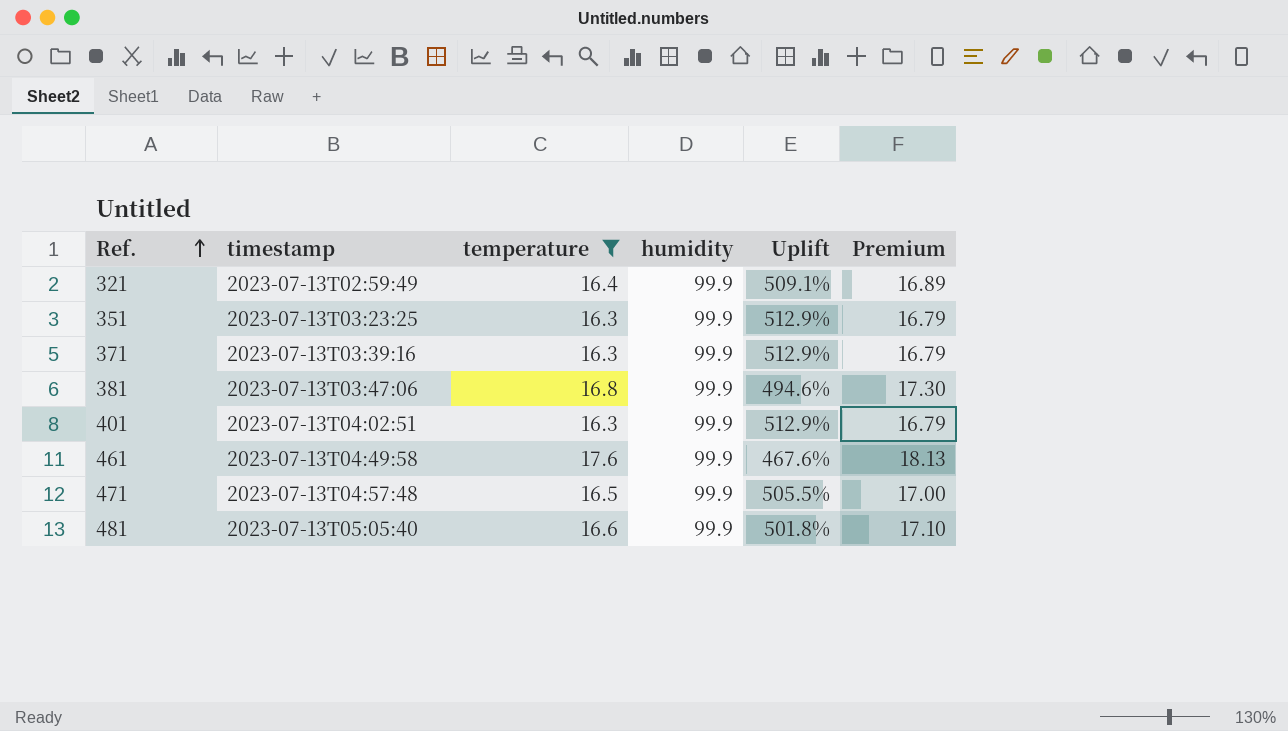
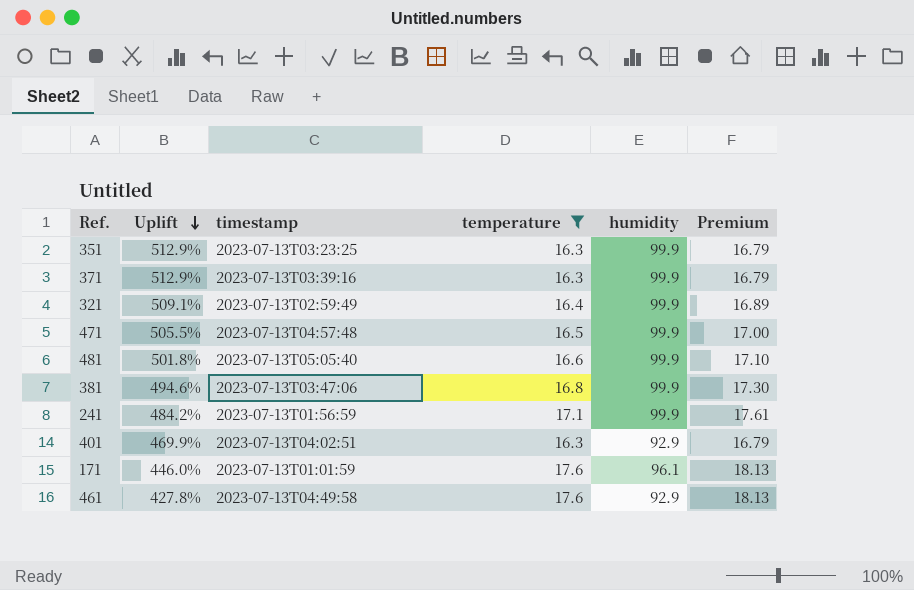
row order: Ref. ascending -> Uplift descending
column Uplift | position: 5 -> 2
row 241: none -> 484.2% | 2023-07-13T01:56:59 | 17.1 | 99.9 | 17.61
401 | Uplift: 512.9% -> 469.9%
401 | humidity: 99.9 -> 92.9
row 171: none -> 446.0% | 2023-07-13T01:01:59 | 17.6 | 96.1 | 18.13
461 | Uplift: 467.6% -> 427.8%
461 | humidity: 99.9 -> 92.9

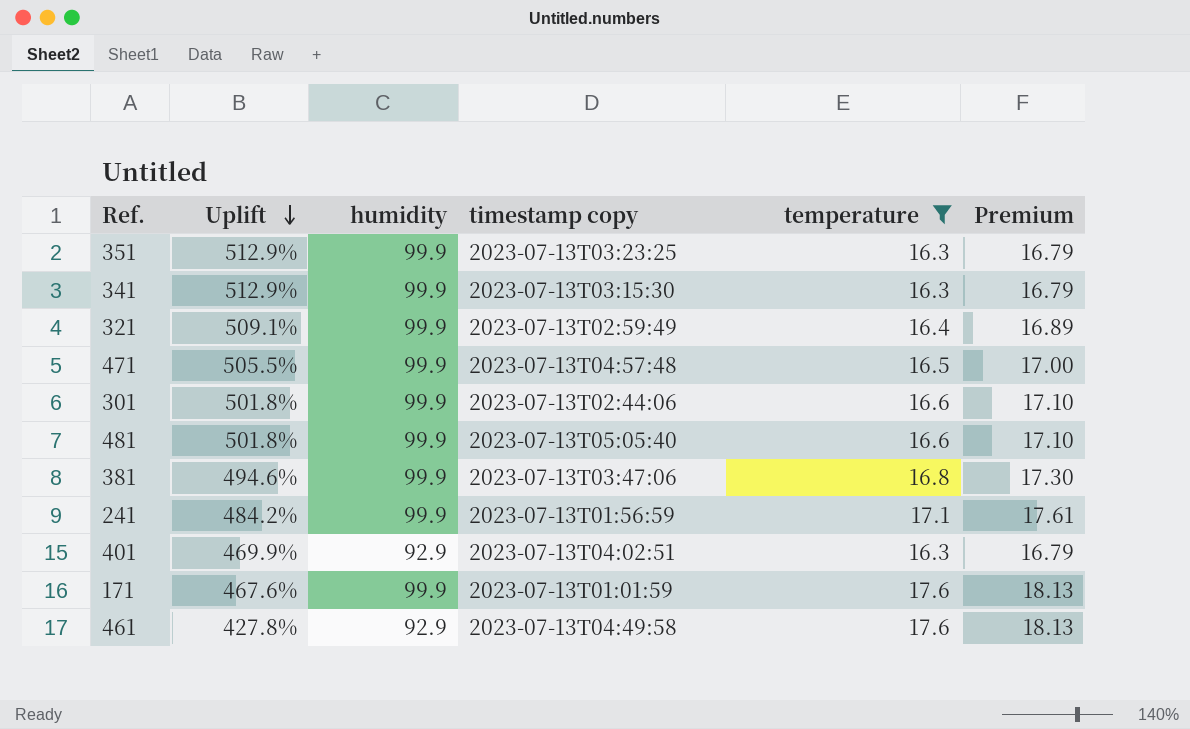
column humidity | position: 5 -> 3
column name: timestamp -> timestamp copy
row 371: 512.9% | 2023-07-13T03:39:16 | 16.3 | 99.9 | 16.79 -> none
row 341: none -> 512.9% | 99.9 | 2023-07-13T03:15:30 | 16.3 | 16.79
row 301: none -> 501.8% | 99.9 | 2023-07-13T02:44:06 | 16.6 | 17.10
171 | Uplift: 446.0% -> 467.6%
171 | humidity: 96.1 -> 99.9

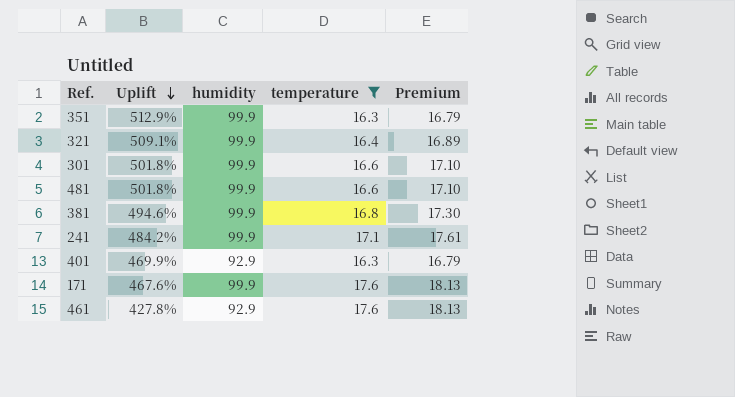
column timestamp copy | position: 4 -> none
row 341: 512.9% | 99.9 | 2023-07-13T03:15:30 | 16.3 | 16.79 -> none
row 471: 505.5% | 99.9 | 2023-07-13T04:57:48 | 16.5 | 17.00 -> none

